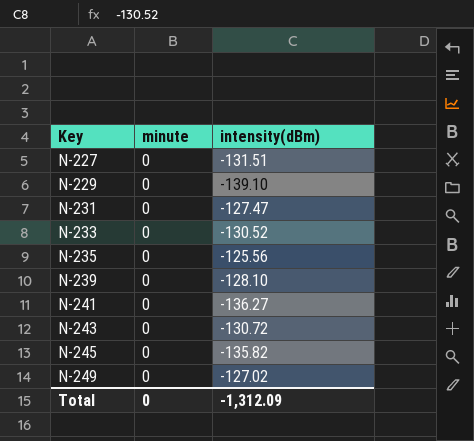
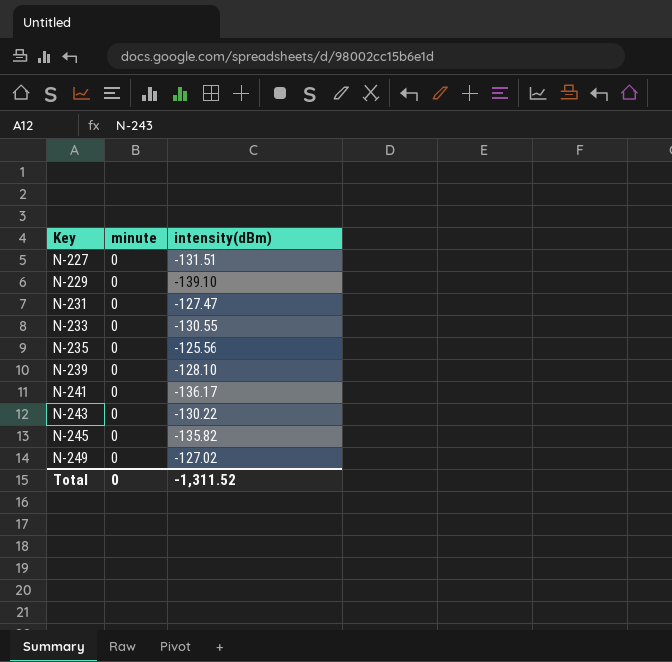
N-233 | intensity(dBm): -130.52 -> -130.55
N-241 | intensity(dBm): -136.27 -> -136.17
N-243 | intensity(dBm): -130.72 -> -130.22
Total | intensity(dBm): -1,312.09 -> -1,311.52

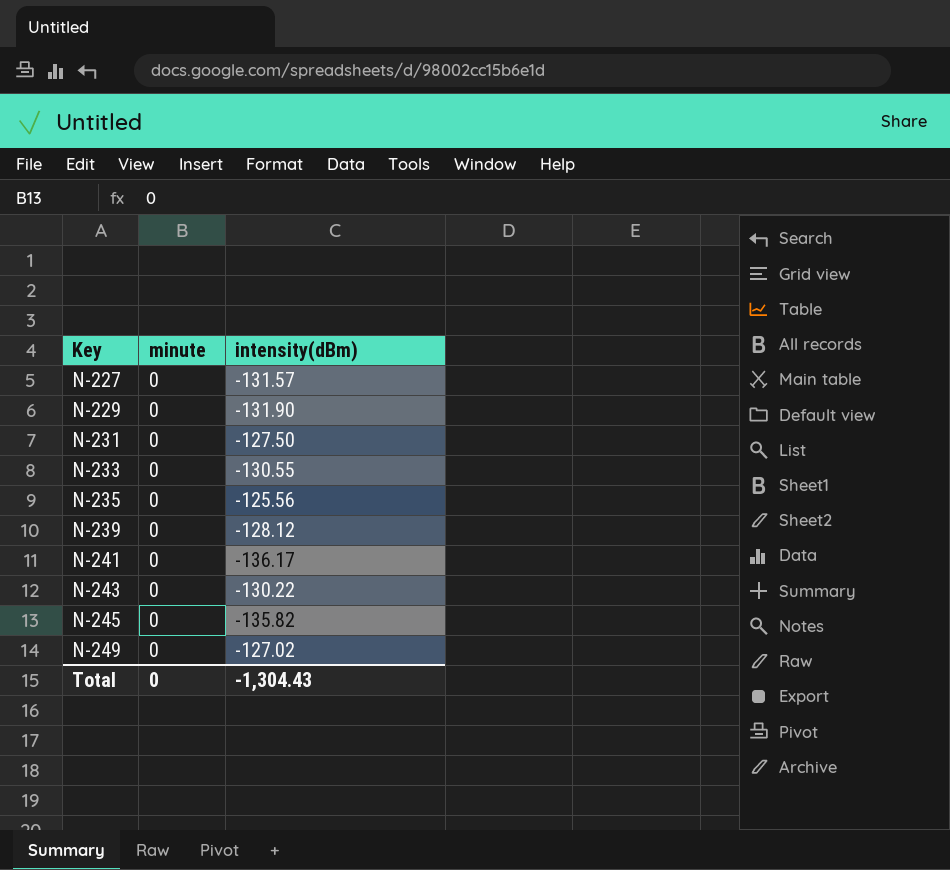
N-227 | intensity(dBm): -131.51 -> -131.57
N-229 | intensity(dBm): -139.10 -> -131.90
N-231 | intensity(dBm): -127.47 -> -127.50
N-239 | intensity(dBm): -128.10 -> -128.12
Total | intensity(dBm): -1,311.52 -> -1,304.43

